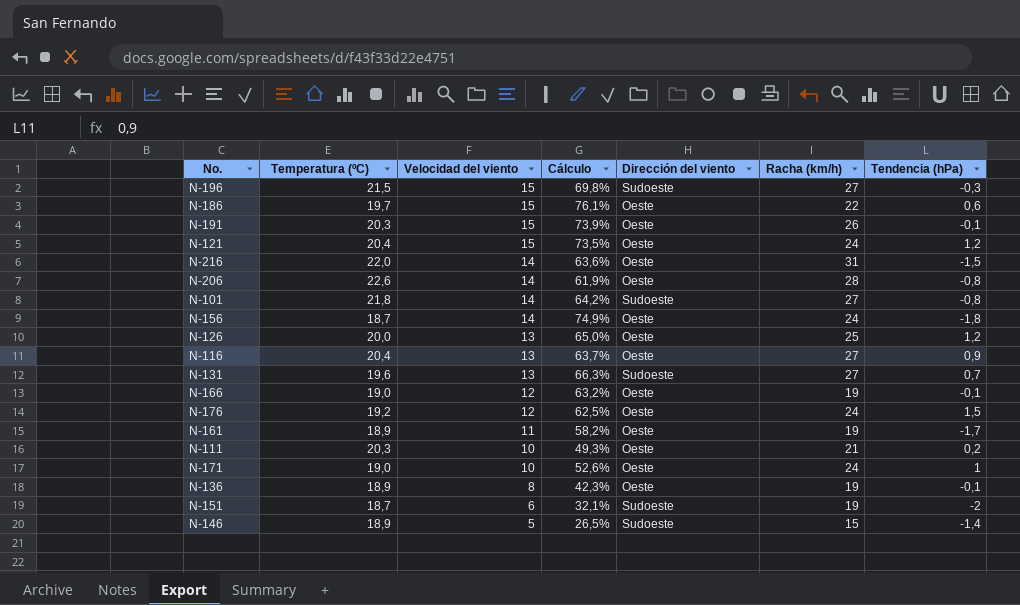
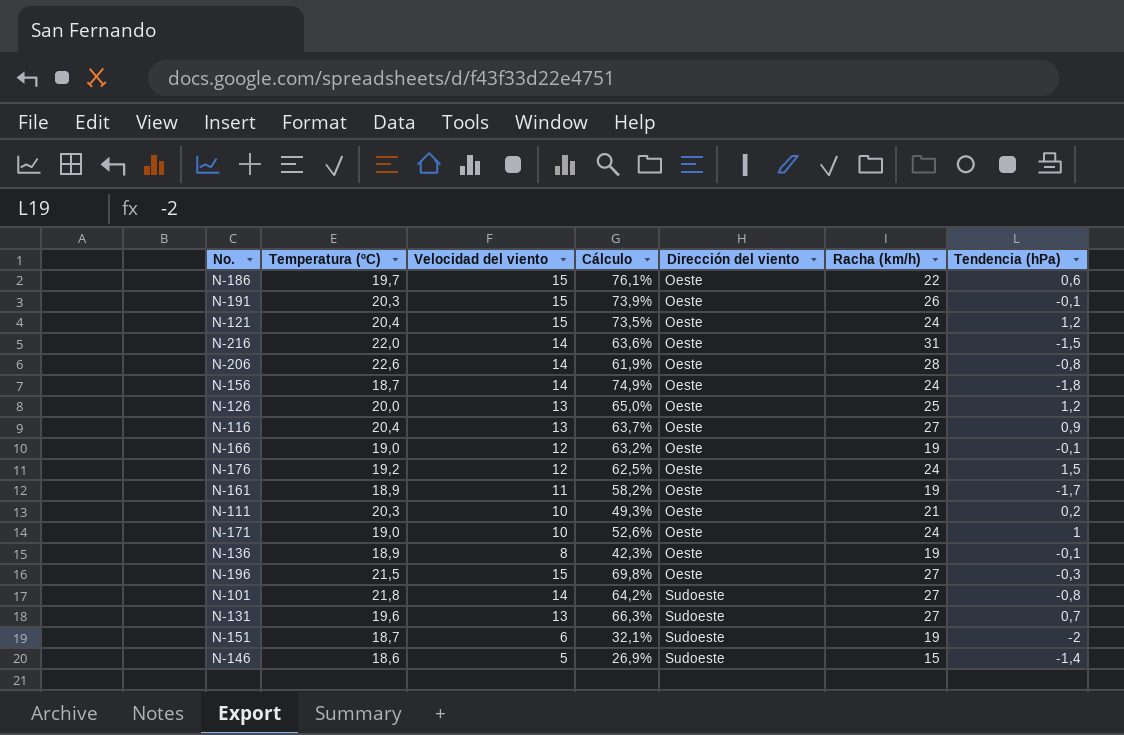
row order: Velocidad del viento descending -> Dirección del viento ascending
N-196 | Dirección del viento: Sudoeste -> Oeste
N-146 | Temperatura (ºC): 18,9 -> 18,6
N-146 | Cálculo: 26,5% -> 26,9%

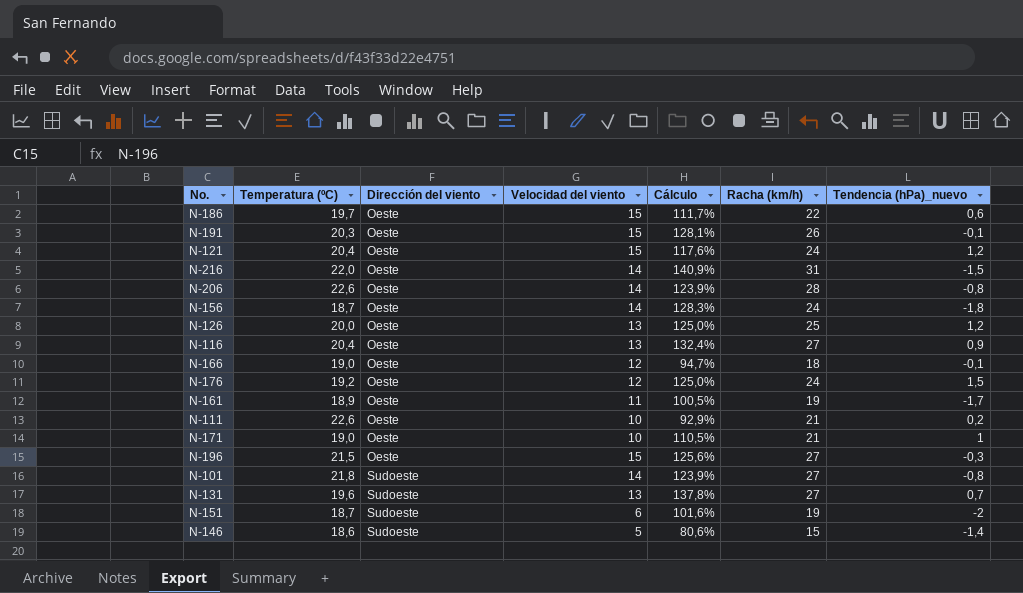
column Dirección del viento | position: 5 -> 3
column Cálculo | formula: [Velocidad del viento] / [Temperatura (ºC)] -> [Racha (km/h)] / [Temperatura (ºC)]
column name: Tendencia (hPa) -> Tendencia (hPa)_nuevo
row N-136: 18,9 | 8 | 42,3% | Oeste | 19 | -0,1 -> none
N-166 | Racha (km/h): 19 -> 18
N-111 | Temperatura (ºC): 20,3 -> 22,6
N-171 | Racha (km/h): 24 -> 21

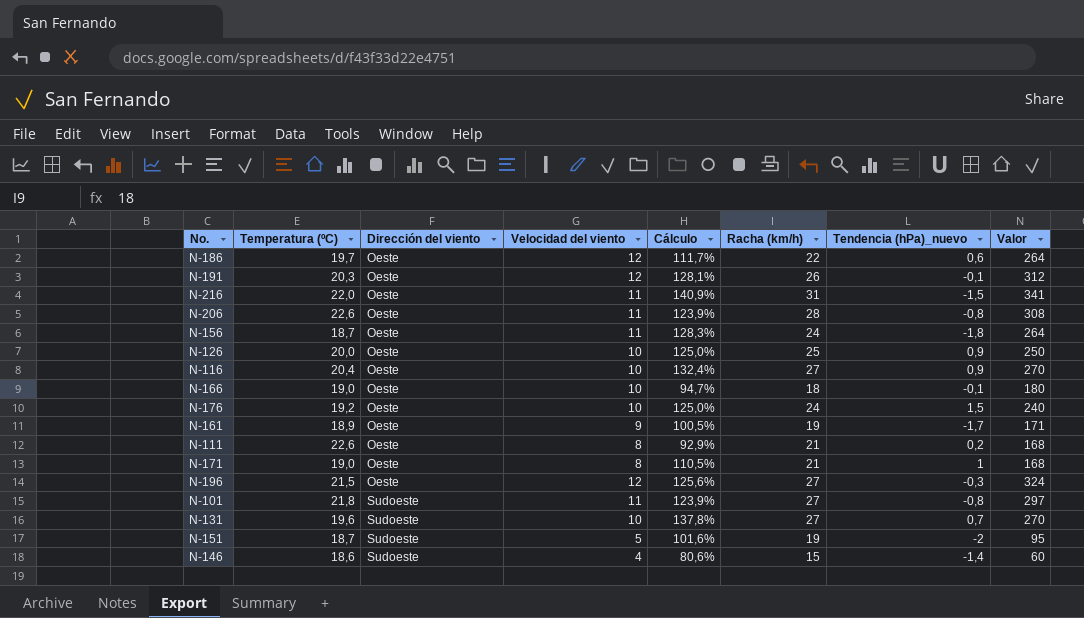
column Valor | formula: none -> [Velocidad del viento] * [Racha (km/h)]
row N-121: 20,4 | Oeste | 15 | 117,6% | 24 | 1,2 -> none
N-186 | Velocidad del viento: 15 -> 12
N-191 | Velocidad del viento: 15 -> 12
N-216 | Velocidad del viento: 14 -> 11
N-206 | Velocidad del viento: 14 -> 11
N-156 | Velocidad del viento: 14 -> 11
N-126 | Velocidad del viento: 13 -> 10
N-126 | Tendencia (hPa)_nuevo: 1,2 -> 0,9
N-116 | Velocidad del viento: 13 -> 10
N-166 | Velocidad del viento: 12 -> 10
N-176 | Velocidad del viento: 12 -> 10
N-161 | Velocidad del viento: 11 -> 9
N-111 | Velocidad del viento: 10 -> 8
N-171 | Velocidad del viento: 10 -> 8
N-196 | Velocidad del viento: 15 -> 12
N-101 | Velocidad del viento: 14 -> 11
N-131 | Velocidad del viento: 13 -> 10
N-151 | Velocidad del viento: 6 -> 5
N-146 | Velocidad del viento: 5 -> 4

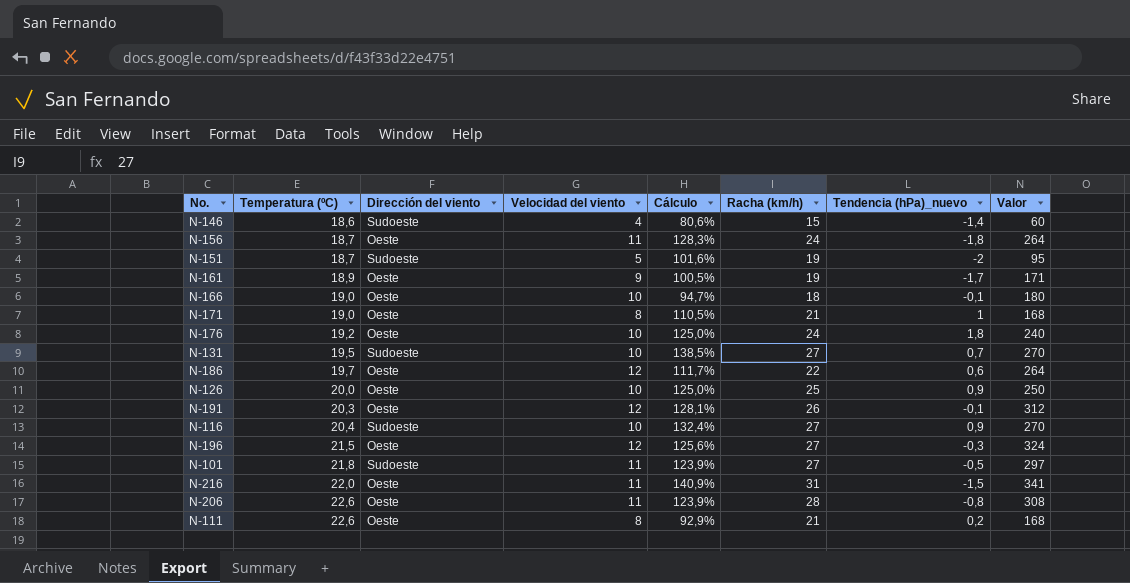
row order: Dirección del viento ascending -> Temperatura (ºC) ascending
N-176 | Tendencia (hPa)_nuevo: 1,5 -> 1,8
N-131 | Temperatura (ºC): 19,6 -> 19,5
N-131 | Cálculo: 137,8% -> 138,5%
N-116 | Dirección del viento: Oeste -> Sudoeste
N-101 | Tendencia (hPa)_nuevo: -0,8 -> -0,5

